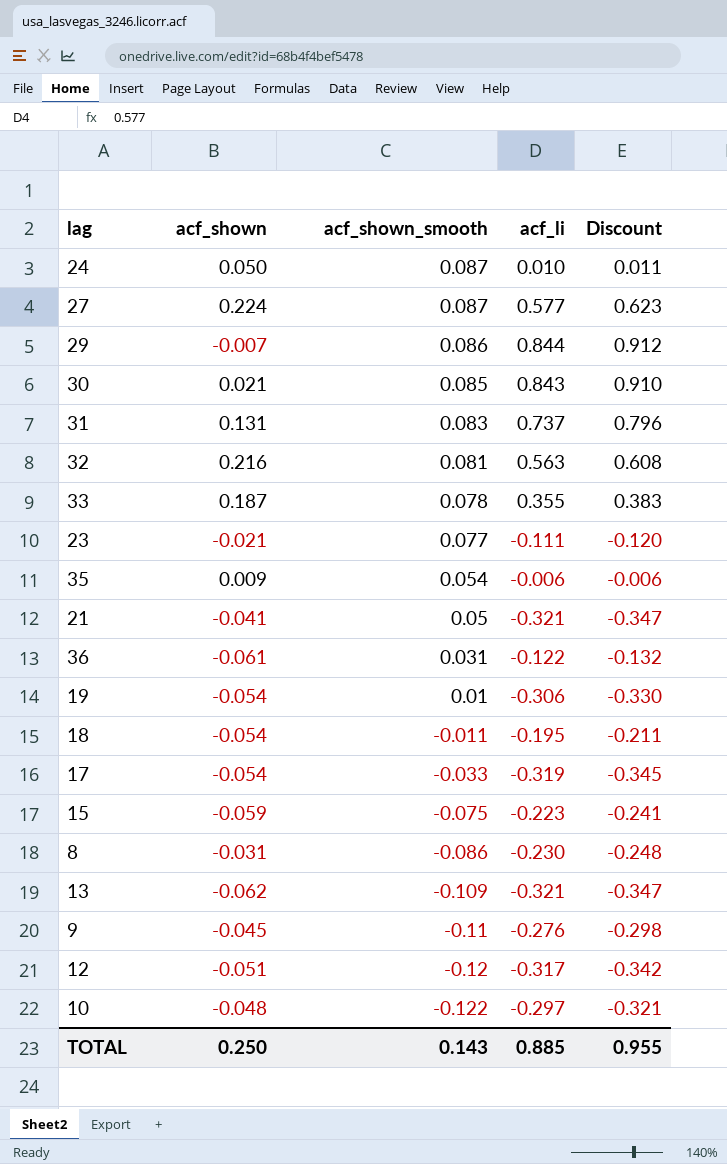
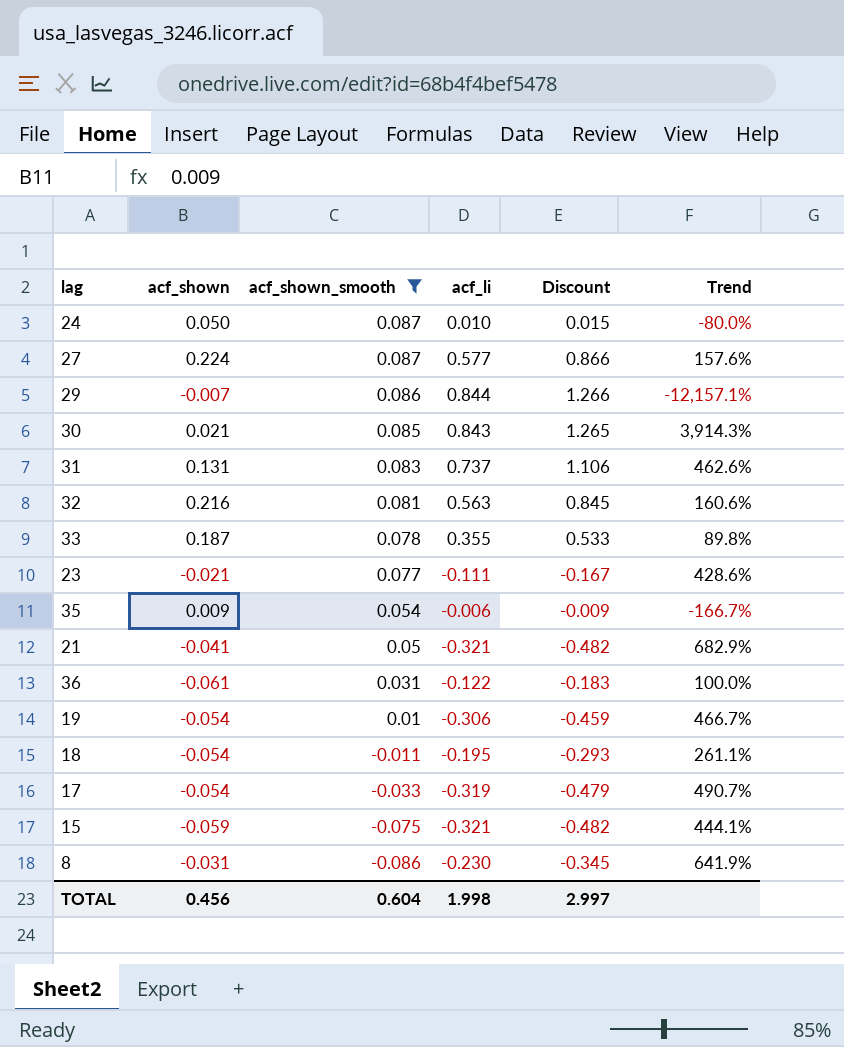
filter: none -> acf_shown_smooth >= -0.086
column Discount | formula: [acf_li] * 1.08 -> [acf_li] * 1.5
column Trend | formula: none -> ([acf_li] - [acf_shown]) / [acf_shown]
15 | acf_li: -0.223 -> -0.321
TOTAL | acf_shown: 0.250 -> 0.456
TOTAL | acf_shown_smooth: 0.143 -> 0.604
TOTAL | acf_li: 0.885 -> 1.998
TOTAL | Discount: 0.955 -> 2.997

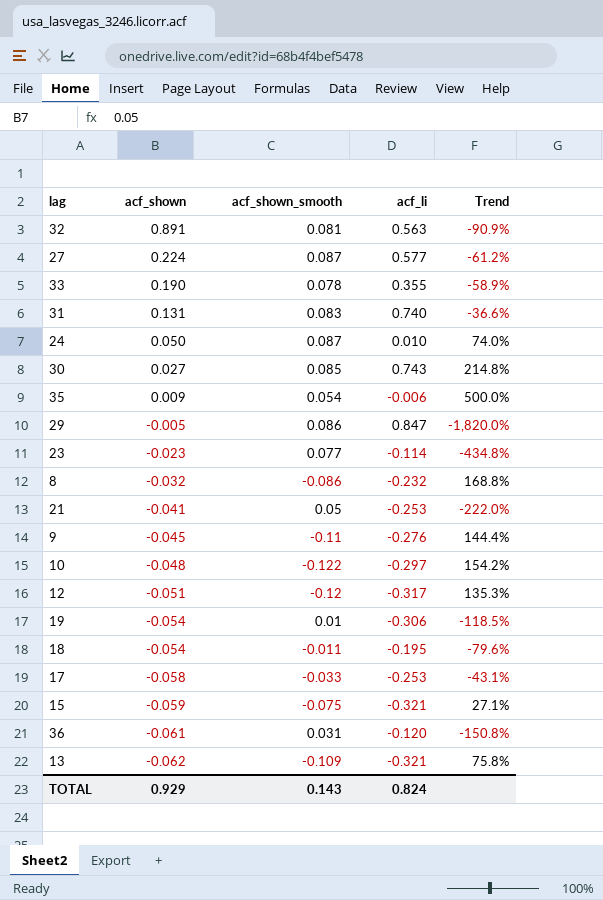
filter: acf_shown_smooth >= -0.086 -> none
row order: acf_shown_smooth descending -> acf_shown descending
column Discount | formula: [acf_li] * 1.5 -> none
column Trend | formula: ([acf_li] - [acf_shown]) / [acf_shown] -> ([acf_shown_smooth] - [acf_shown]) / [acf_shown]
32 | acf_shown: 0.216 -> 0.891
33 | acf_shown: 0.187 -> 0.190
31 | acf_li: 0.737 -> 0.740
30 | acf_shown: 0.021 -> 0.027
30 | acf_li: 0.843 -> 0.743
29 | acf_shown: -0.007 -> -0.005
29 | acf_li: 0.844 -> 0.847
23 | acf_shown: -0.021 -> -0.023
23 | acf_li: -0.111 -> -0.114
8 | acf_shown: -0.031 -> -0.032
8 | acf_li: -0.230 -> -0.232
21 | acf_li: -0.321 -> -0.253
17 | acf_shown: -0.054 -> -0.058
17 | acf_li: -0.319 -> -0.253
36 | acf_li: -0.122 -> -0.120
TOTAL | acf_shown: 0.456 -> 0.929
TOTAL | acf_shown_smooth: 0.604 -> 0.143
TOTAL | acf_li: 1.998 -> 0.824

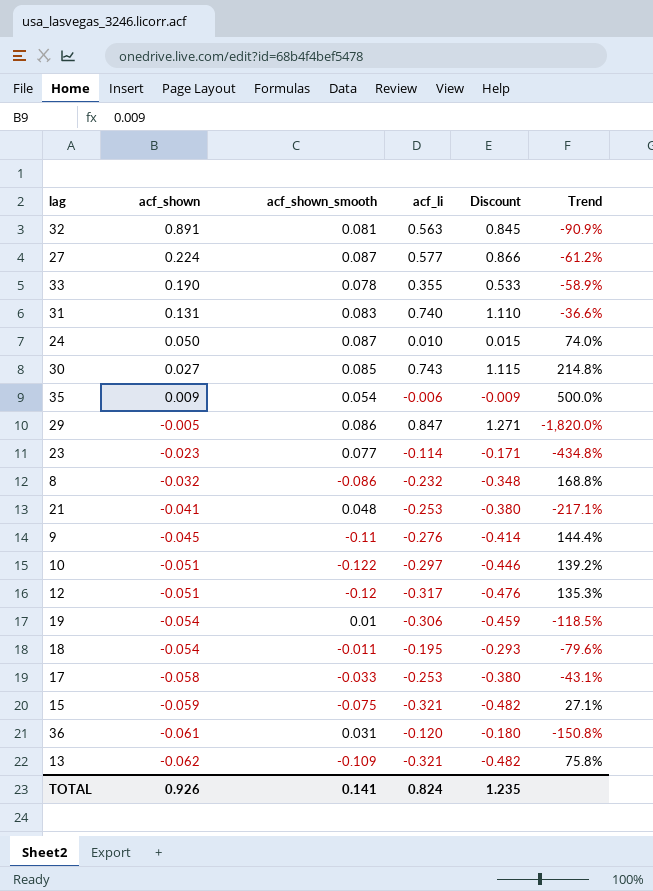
column Discount | formula: none -> [acf_li] * 1.5
21 | acf_shown_smooth: 0.05 -> 0.048
21 | Trend: -222.0% -> -217.1%
10 | acf_shown: -0.048 -> -0.051
10 | Trend: 154.2% -> 139.2%
TOTAL | acf_shown: 0.929 -> 0.926
TOTAL | acf_shown_smooth: 0.143 -> 0.141

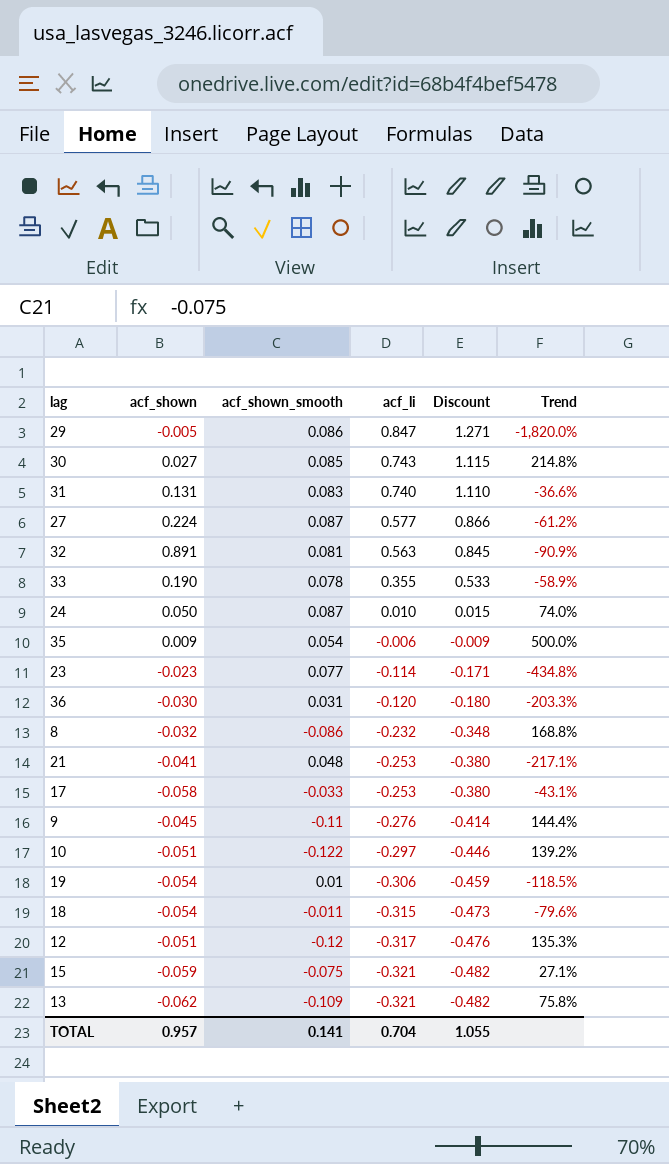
row order: acf_shown descending -> acf_li descending
36 | acf_shown: -0.061 -> -0.030
36 | Trend: -150.8% -> -203.3%
18 | acf_li: -0.195 -> -0.315
18 | Discount: -0.293 -> -0.473
TOTAL | acf_shown: 0.926 -> 0.957
TOTAL | acf_li: 0.824 -> 0.704
TOTAL | Discount: 1.235 -> 1.055

